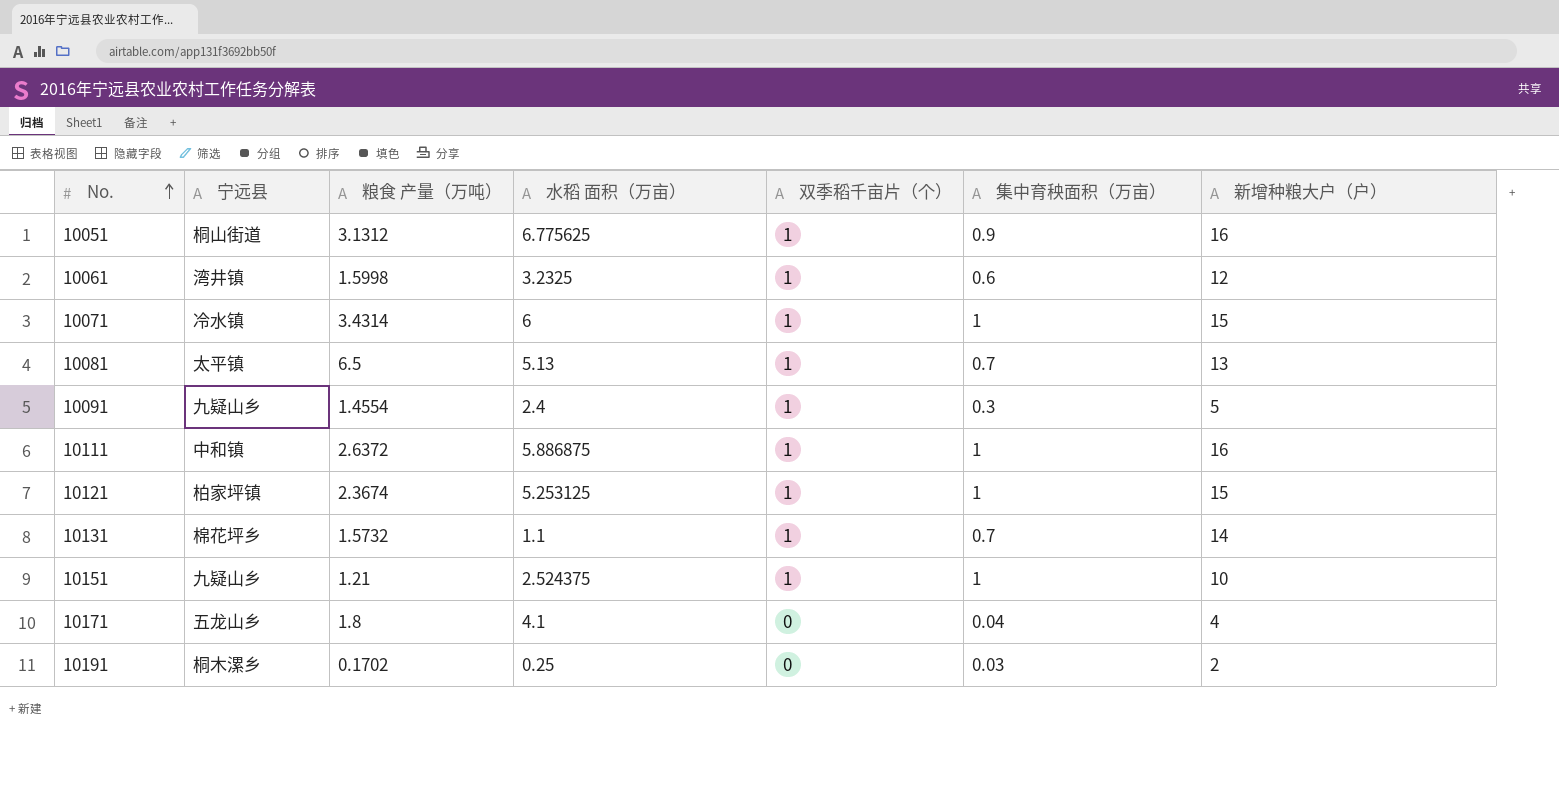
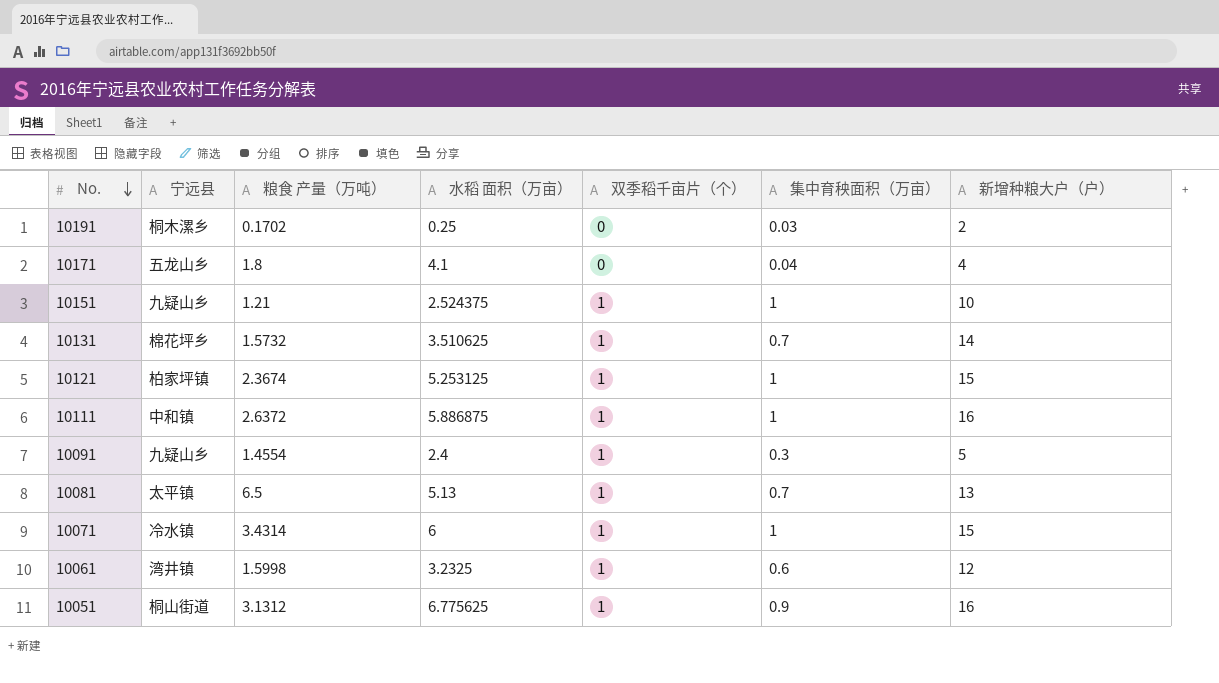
row order: No. ascending -> No. descending
10131 | 水稻 面积（万亩）: 1.1 -> 3.510625

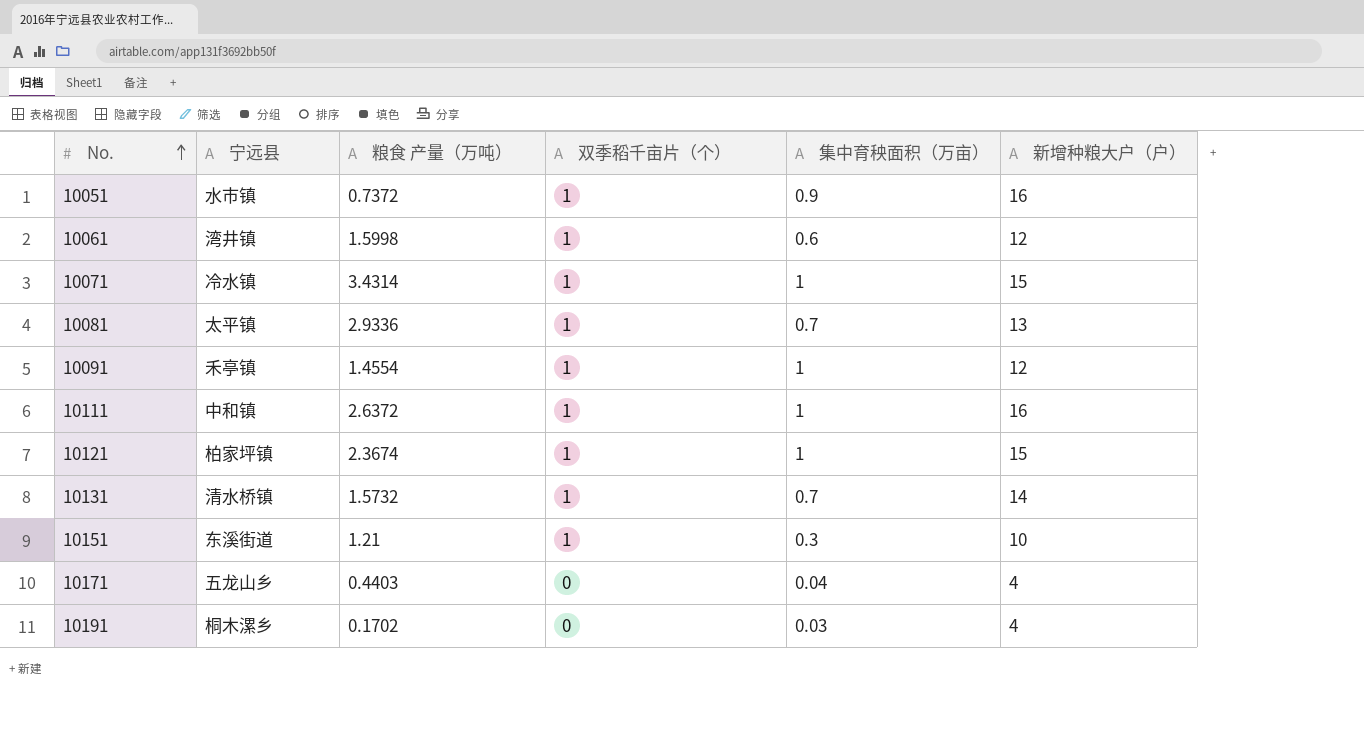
row order: No. descending -> No. ascending
column 水稻 面积（万亩） | position: 4 -> none
10051 | 宁远县: 桐山街道 -> 水市镇
10051 | 粮食 产量（万吨）: 3.1312 -> 0.7372
10081 | 粮食 产量（万吨）: 6.5 -> 2.9336
10091 | 宁远县: 九疑山乡 -> 禾亭镇
10091 | 集中育秧面积（万亩）: 0.3 -> 1
10091 | 新增种粮大户（户）: 5 -> 12
10131 | 宁远县: 棉花坪乡 -> 清水桥镇
10151 | 宁远县: 九疑山乡 -> 东溪街道
10151 | 集中育秧面积（万亩）: 1 -> 0.3
10171 | 粮食 产量（万吨）: 1.8 -> 0.4403
10191 | 新增种粮大户（户）: 2 -> 4

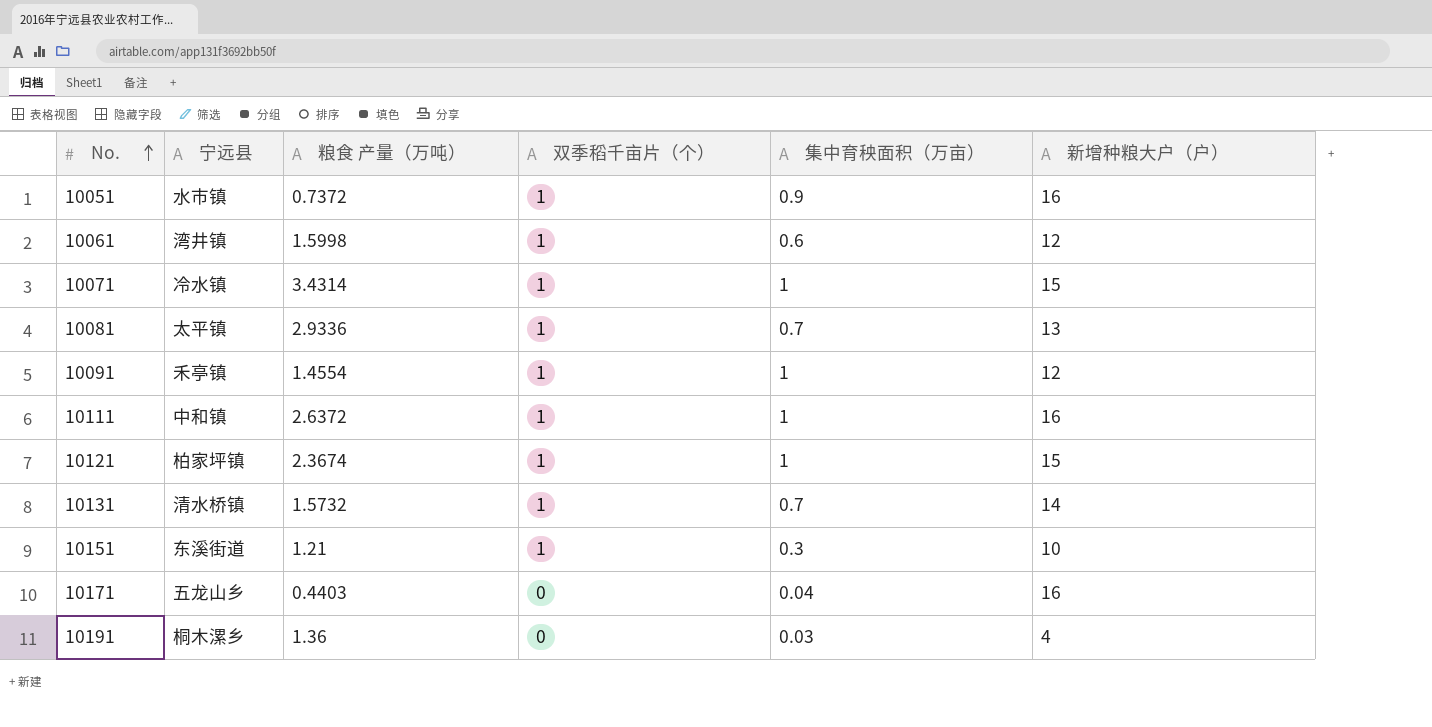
10171 | 新增种粮大户（户）: 4 -> 16
10191 | 粮食 产量（万吨）: 0.1702 -> 1.36

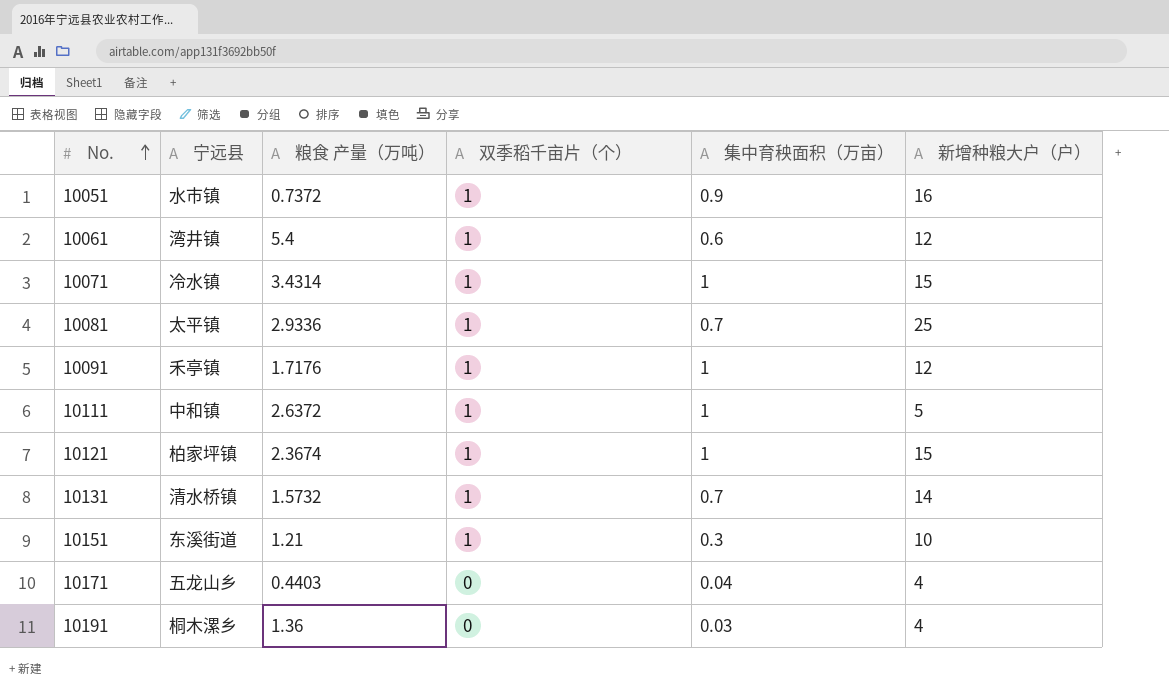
10061 | 粮食 产量（万吨）: 1.5998 -> 5.4
10081 | 新增种粮大户（户）: 13 -> 25
10091 | 粮食 产量（万吨）: 1.4554 -> 1.7176
10111 | 新增种粮大户（户）: 16 -> 5
10171 | 新增种粮大户（户）: 16 -> 4

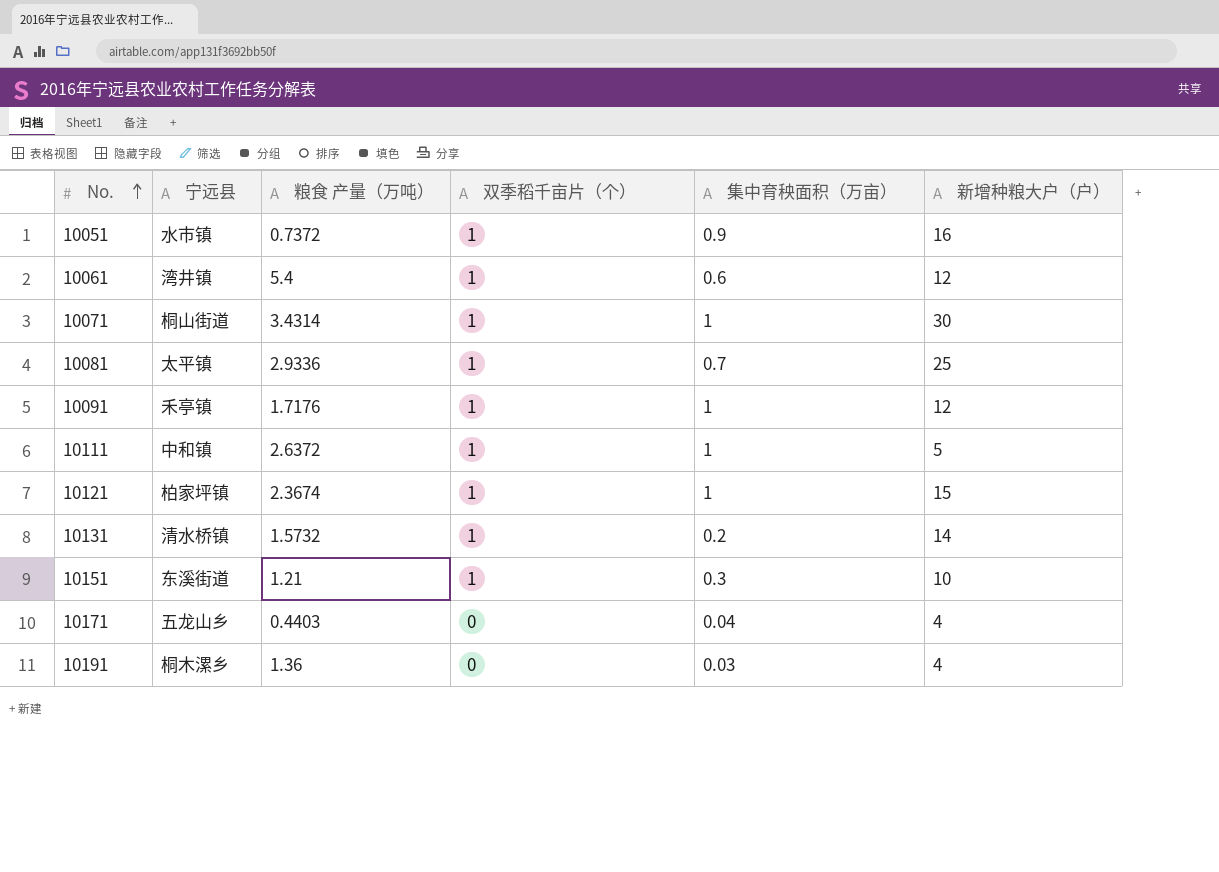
10071 | 宁远县: 冷水镇 -> 桐山街道
10071 | 新增种粮大户（户）: 15 -> 30
10131 | 集中育秧面积（万亩）: 0.7 -> 0.2

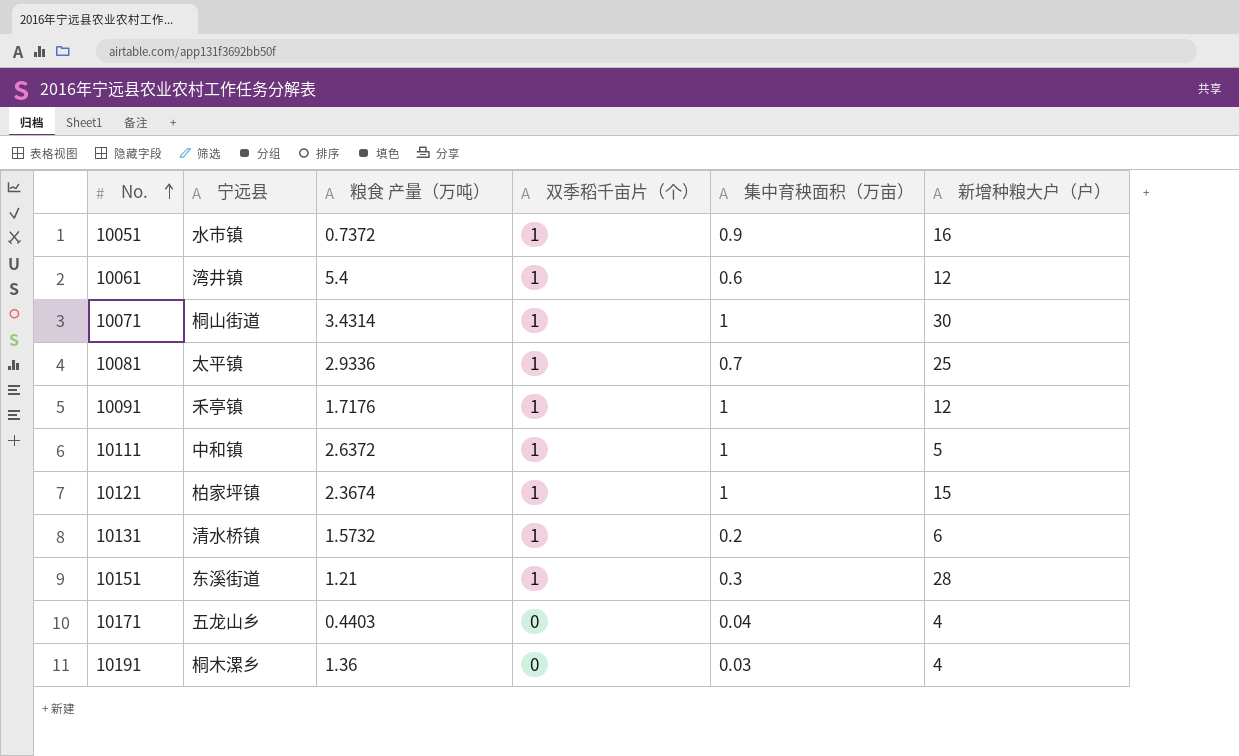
10131 | 新增种粮大户（户）: 14 -> 6
10151 | 新增种粮大户（户）: 10 -> 28

